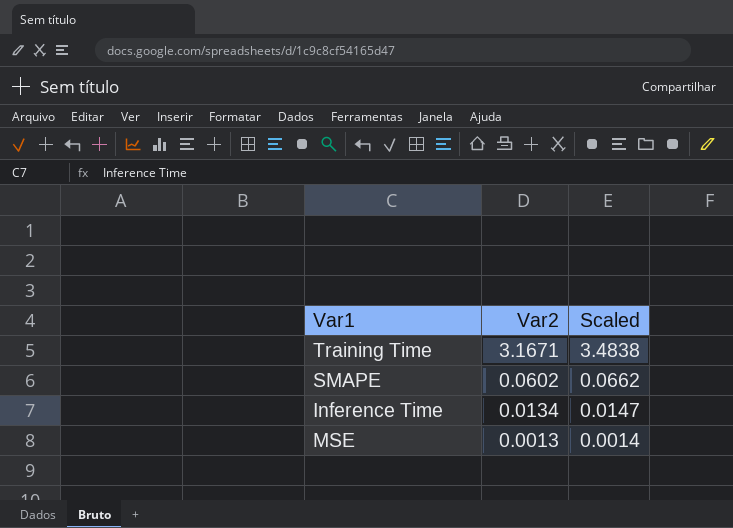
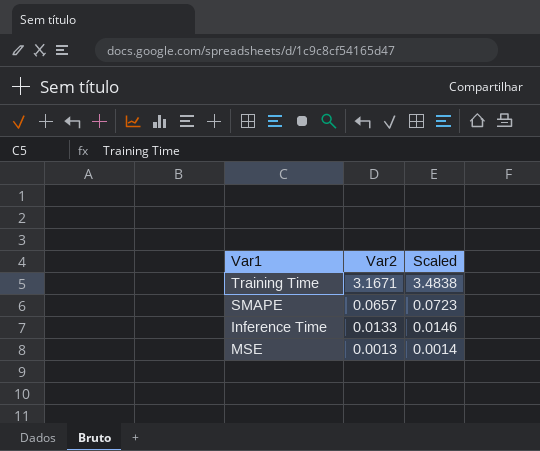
SMAPE | Var2: 0.0602 -> 0.0657
SMAPE | Scaled: 0.0662 -> 0.0723
Inference Time | Var2: 0.0134 -> 0.0133
Inference Time | Scaled: 0.0147 -> 0.0146

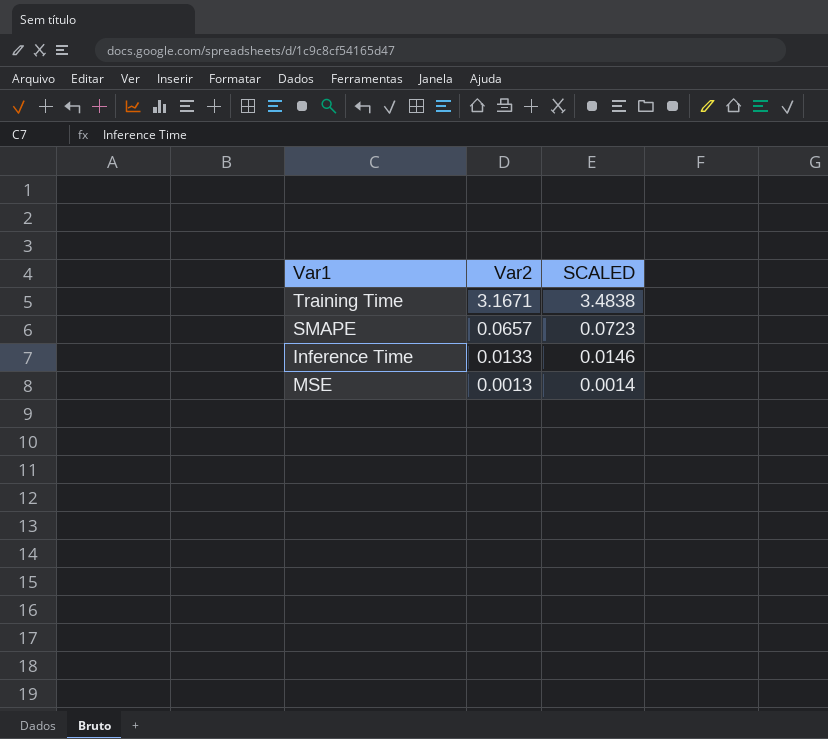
column name: Scaled -> SCALED

